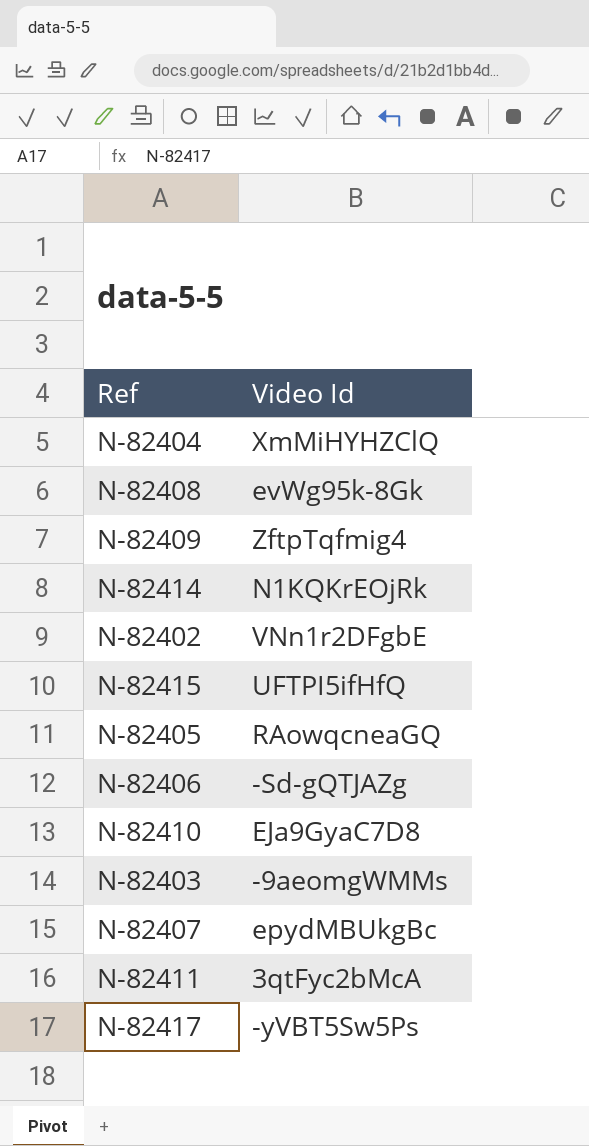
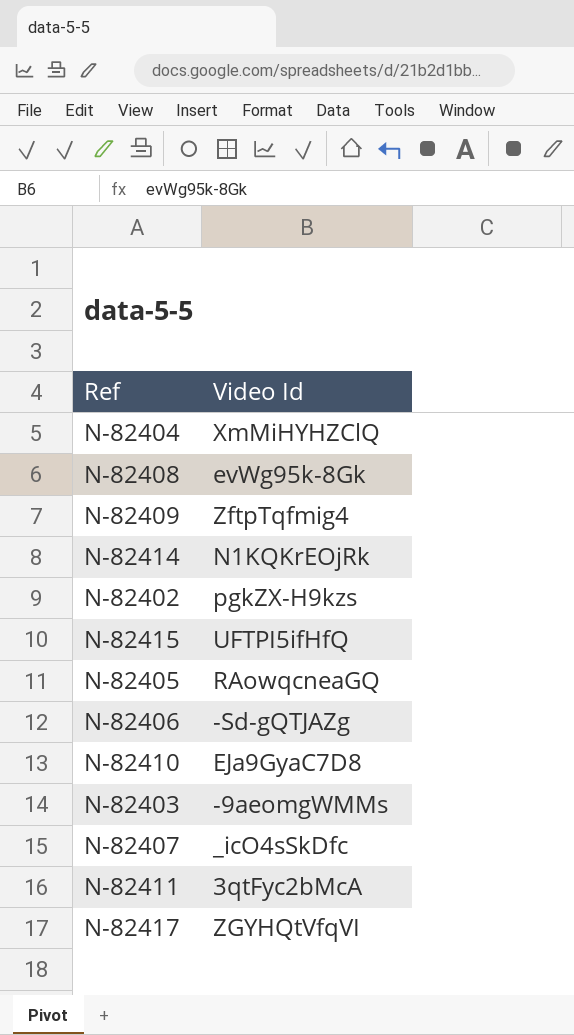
N-82402 | Video Id: VNn1r2DFgbE -> pgkZX-H9kzs
N-82407 | Video Id: epydMBUkgBc -> _icO4sSkDfc
N-82417 | Video Id: -yVBT5Sw5Ps -> ZGYHQtVfqVI

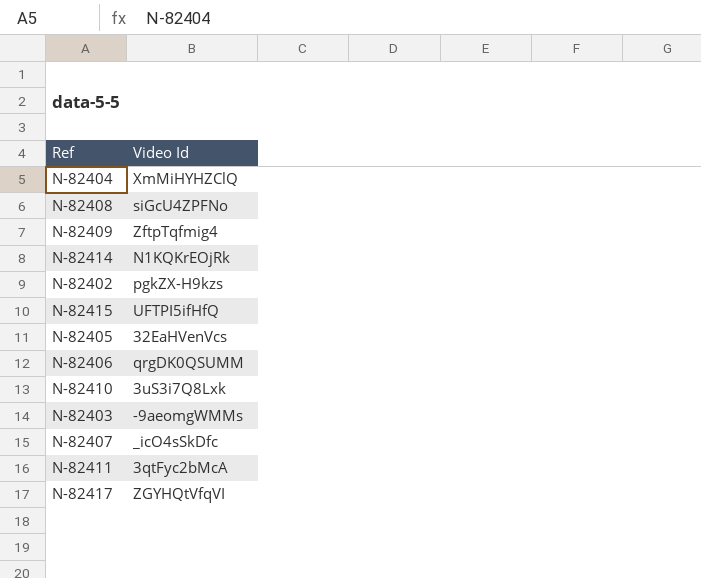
N-82408 | Video Id: evWg95k-8Gk -> siGcU4ZPFNo
N-82405 | Video Id: RAowqcneaGQ -> 32EaHVenVcs
N-82406 | Video Id: -Sd-gQTJAZg -> qrgDK0QSUMM
N-82410 | Video Id: EJa9GyaC7D8 -> 3uS3i7Q8Lxk

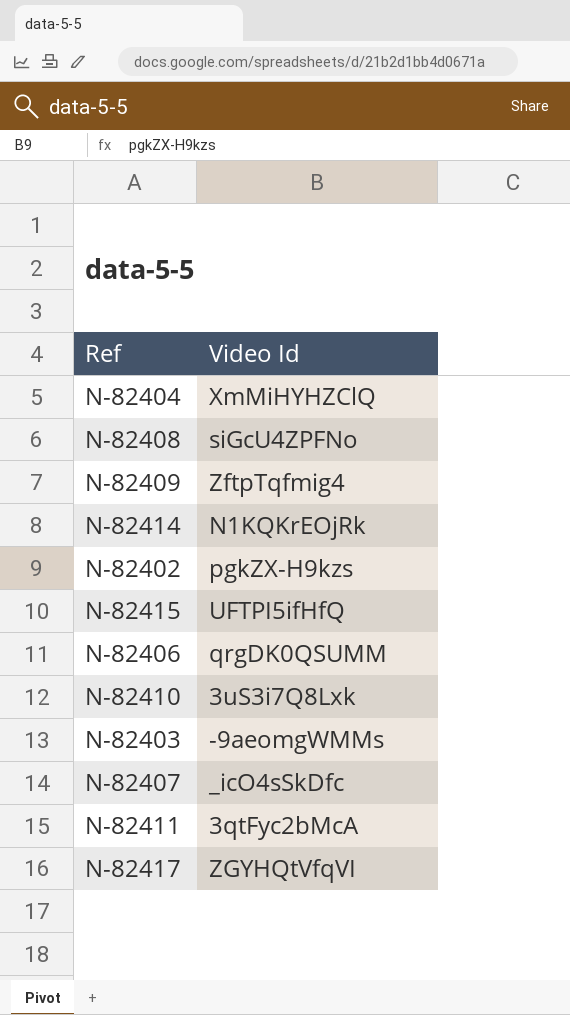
row N-82405: 32EaHVenVcs -> none

